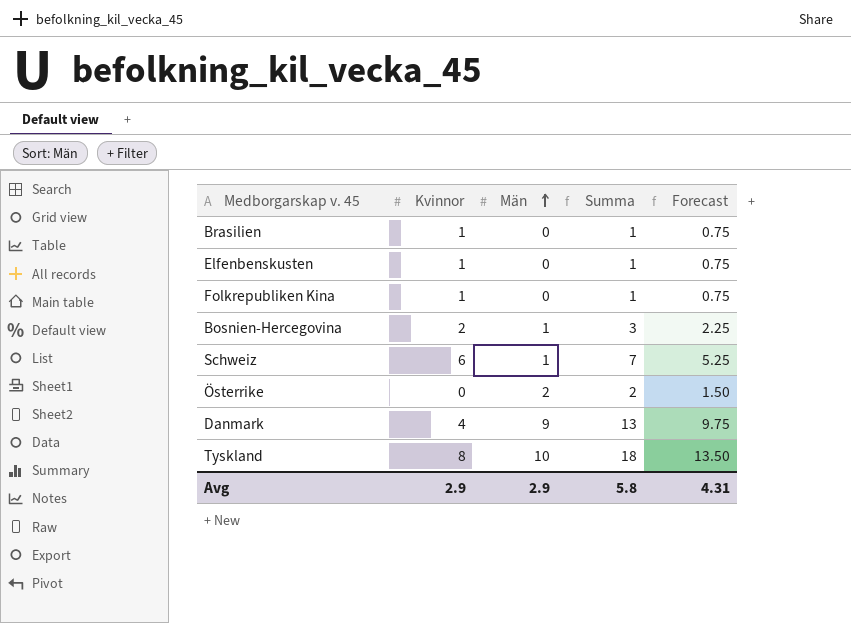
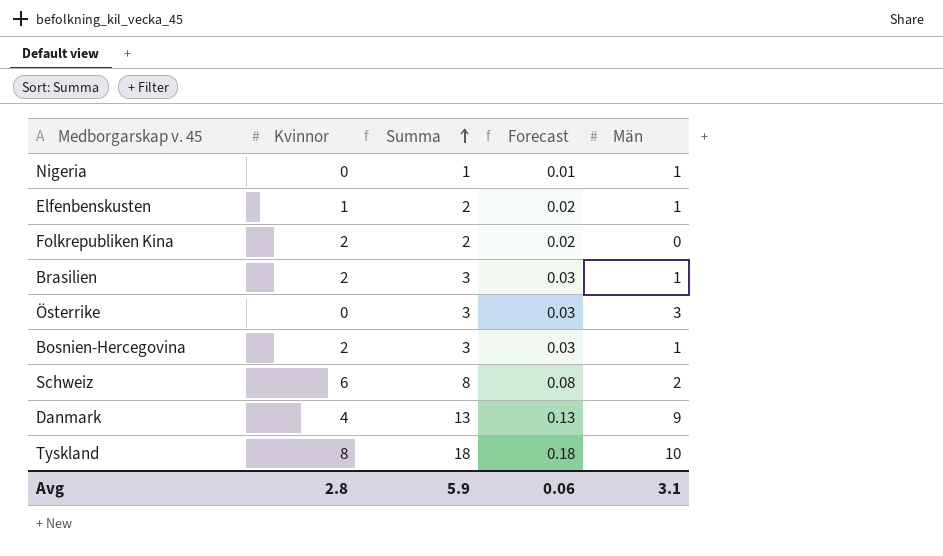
row order: Män ascending -> Summa ascending
column Forecast | formula: [Summa] * 0.75 -> [Summa] * 0.01
column Män | position: 3 -> 5
row Nigeria: none -> 0 | 1 | 0.01 | 1
Elfenbenskusten | Summa: 1 -> 2
Elfenbenskusten | Män: 0 -> 1
Folkrepubliken Kina | Kvinnor: 1 -> 2
Folkrepubliken Kina | Summa: 1 -> 2
Brasilien | Kvinnor: 1 -> 2
Brasilien | Summa: 1 -> 3
Brasilien | Män: 0 -> 1
Österrike | Summa: 2 -> 3
Österrike | Män: 2 -> 3
Schweiz | Summa: 7 -> 8
Schweiz | Män: 1 -> 2
Avg | Kvinnor: 2.9 -> 2.8
Avg | Summa: 5.8 -> 5.9
Avg | Forecast: 4.31 -> 0.06
Avg | Män: 2.9 -> 3.1

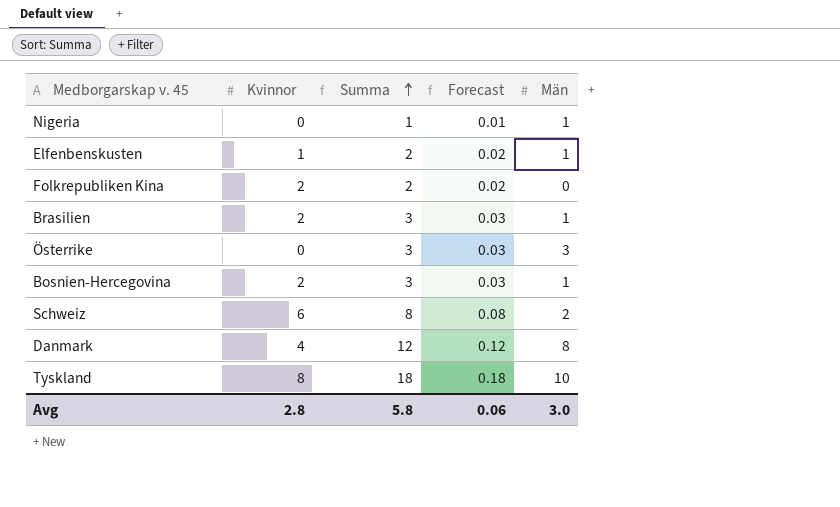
Danmark | Summa: 13 -> 12
Danmark | Forecast: 0.13 -> 0.12
Danmark | Män: 9 -> 8
Avg | Summa: 5.9 -> 5.8
Avg | Män: 3.1 -> 3.0

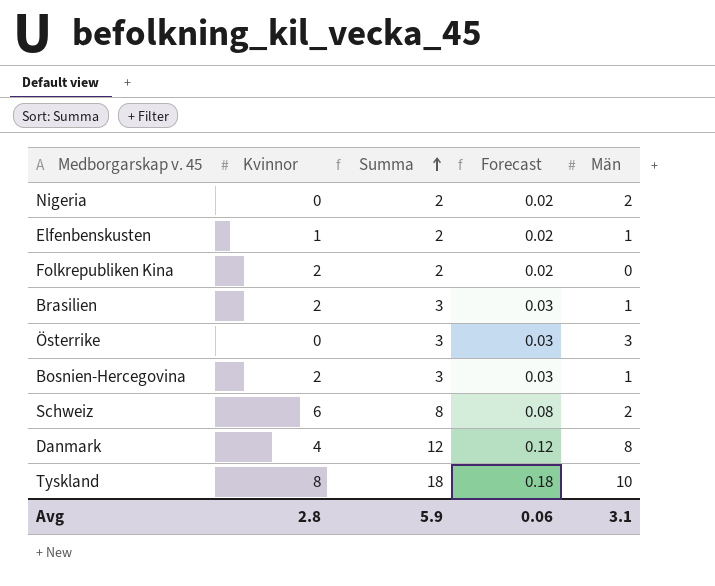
Nigeria | Summa: 1 -> 2
Nigeria | Forecast: 0.01 -> 0.02
Nigeria | Män: 1 -> 2
Avg | Summa: 5.8 -> 5.9
Avg | Män: 3.0 -> 3.1

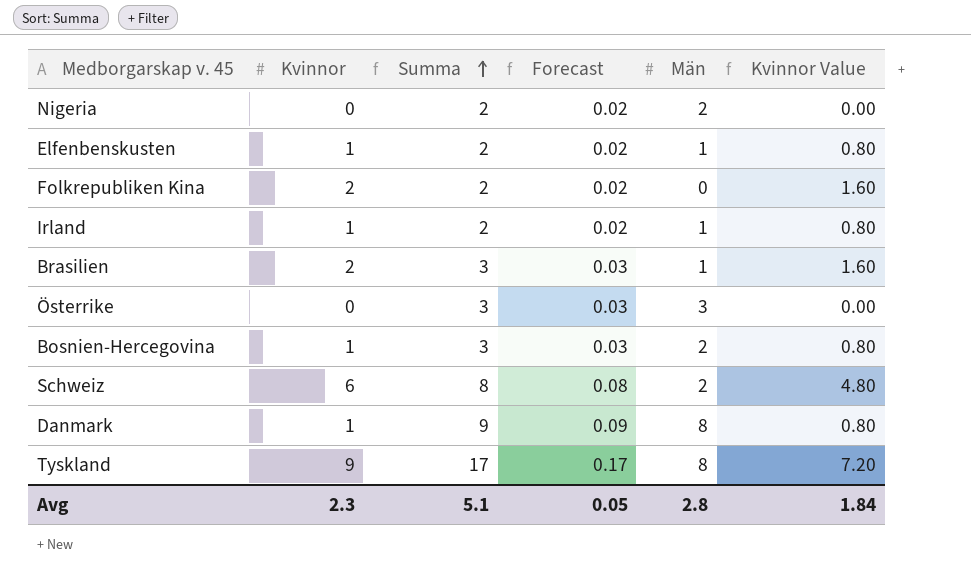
column Kvinnor Value | formula: none -> [Kvinnor] * 0.8
row Irland: none -> 1 | 2 | 0.02 | 1 | 0.80
Bosnien-Hercegovina | Kvinnor: 2 -> 1
Bosnien-Hercegovina | Män: 1 -> 2
Danmark | Kvinnor: 4 -> 1
Danmark | Summa: 12 -> 9
Danmark | Forecast: 0.12 -> 0.09
Tyskland | Kvinnor: 8 -> 9
Tyskland | Summa: 18 -> 17
Tyskland | Forecast: 0.18 -> 0.17
Tyskland | Män: 10 -> 8
Avg | Kvinnor: 2.8 -> 2.3
Avg | Summa: 5.9 -> 5.1
Avg | Forecast: 0.06 -> 0.05
Avg | Män: 3.1 -> 2.8

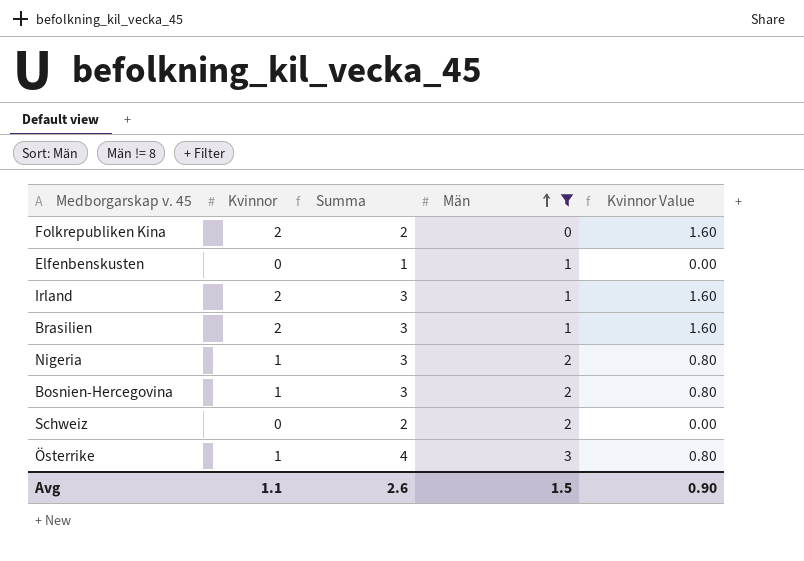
filter: none -> Män != 8
row order: Summa ascending -> Män ascending
column Forecast | formula: [Summa] * 0.01 -> none
Elfenbenskusten | Kvinnor: 1 -> 0
Elfenbenskusten | Summa: 2 -> 1
Elfenbenskusten | Kvinnor Value: 0.80 -> 0.00
Irland | Kvinnor: 1 -> 2
Irland | Summa: 2 -> 3
Irland | Kvinnor Value: 0.80 -> 1.60
Nigeria | Kvinnor: 0 -> 1
Nigeria | Summa: 2 -> 3
Nigeria | Kvinnor Value: 0.00 -> 0.80
Schweiz | Kvinnor: 6 -> 0
Schweiz | Summa: 8 -> 2
Schweiz | Kvinnor Value: 4.80 -> 0.00
Österrike | Kvinnor: 0 -> 1
Österrike | Summa: 3 -> 4
Österrike | Kvinnor Value: 0.00 -> 0.80
Avg | Kvinnor: 2.3 -> 1.1
Avg | Summa: 5.1 -> 2.6
Avg | Män: 2.8 -> 1.5
Avg | Kvinnor Value: 1.84 -> 0.90

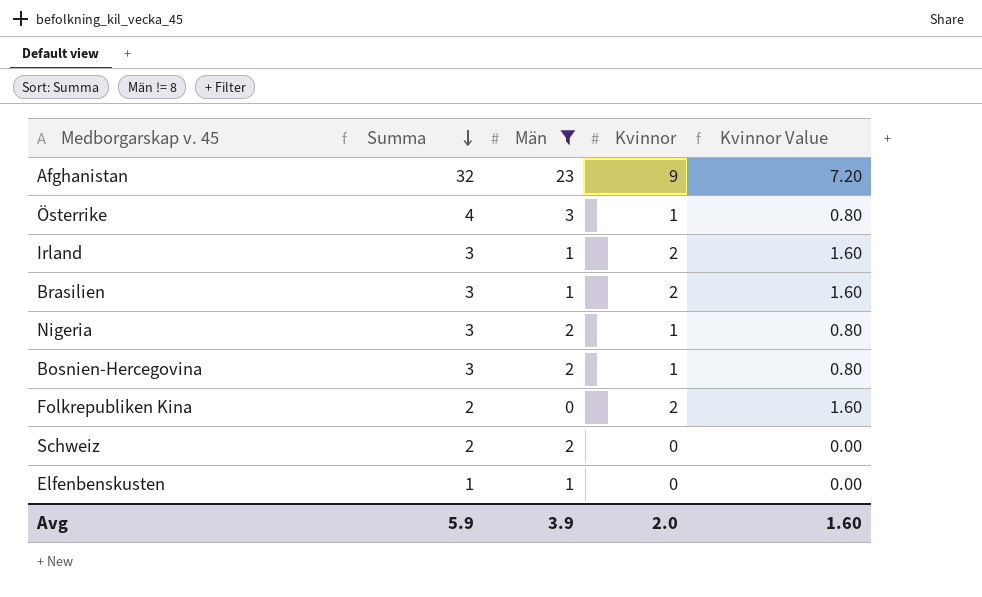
row order: Män ascending -> Summa descending
column Kvinnor | position: 2 -> 4
row Afghanistan: none -> 32 | 23 | 9 | 7.20
Avg | Summa: 2.6 -> 5.9
Avg | Män: 1.5 -> 3.9
Avg | Kvinnor: 1.1 -> 2.0
Avg | Kvinnor Value: 0.90 -> 1.60

